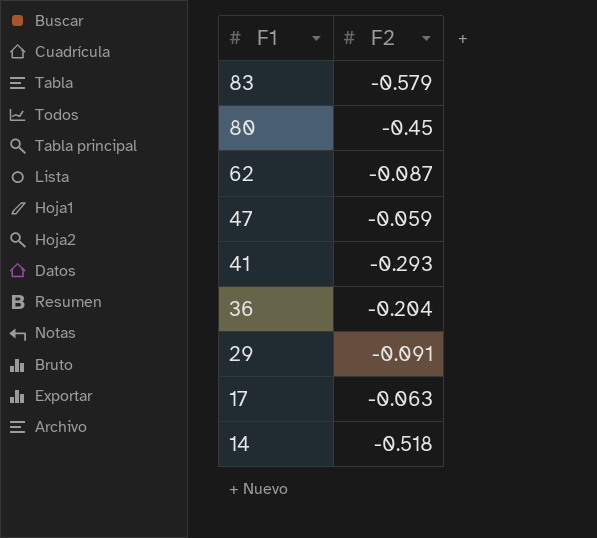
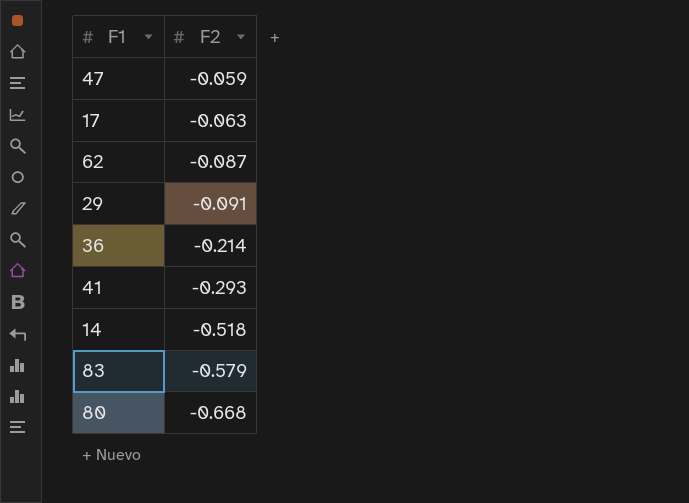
row order: F1 descending -> F2 descending
36 | F2: -0.204 -> -0.214
80 | F2: -0.45 -> -0.668

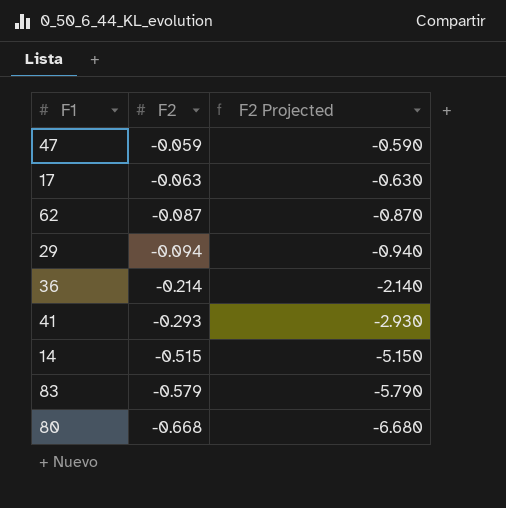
column F2 Projected | formula: none -> [F2] * 10
29 | F2: -0.091 -> -0.094
14 | F2: -0.518 -> -0.515

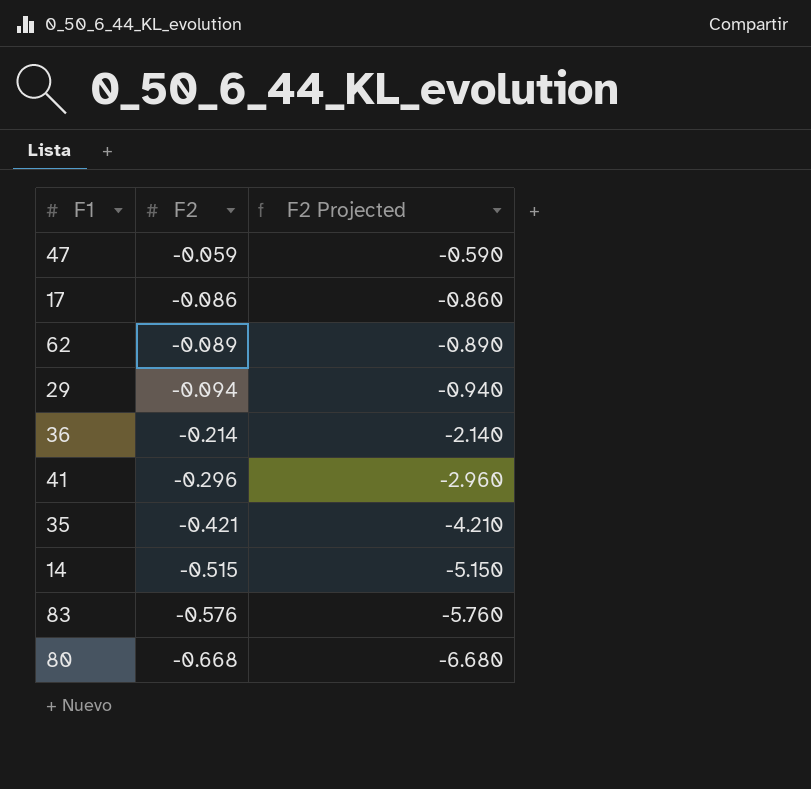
17 | F2: -0.063 -> -0.086
17 | F2 Projected: -0.630 -> -0.860
62 | F2: -0.087 -> -0.089
62 | F2 Projected: -0.870 -> -0.890
41 | F2: -0.293 -> -0.296
41 | F2 Projected: -2.930 -> -2.960
row 35: none -> -0.421 | -4.210
83 | F2: -0.579 -> -0.576
83 | F2 Projected: -5.790 -> -5.760

